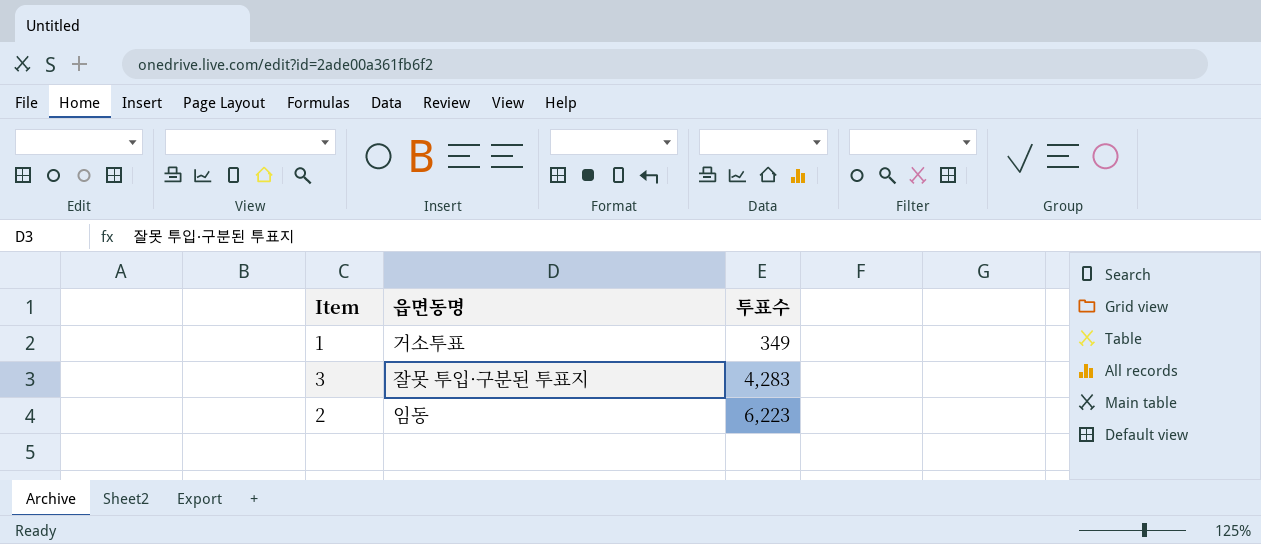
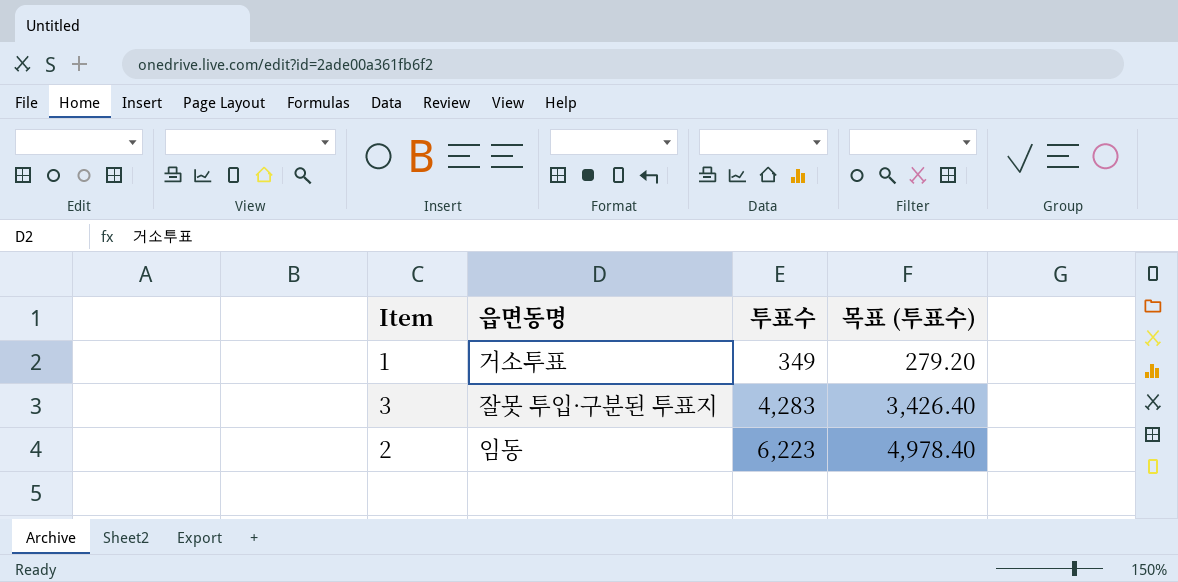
column 목표 (투표수) | formula: none -> [투표수] * 0.8

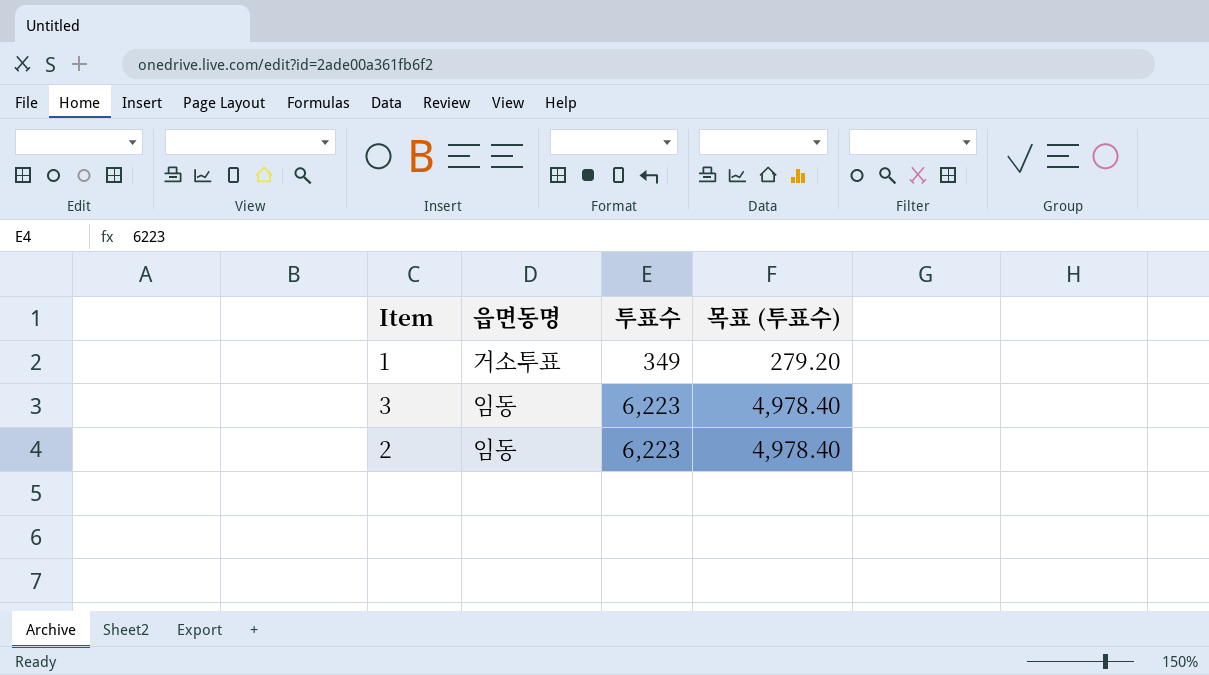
3 | 읍면동명: 잘못 투입·구분된 투표지 -> 임동
3 | 투표수: 4,283 -> 6,223
3 | 목표 (투표수): 3,426.40 -> 4,978.40

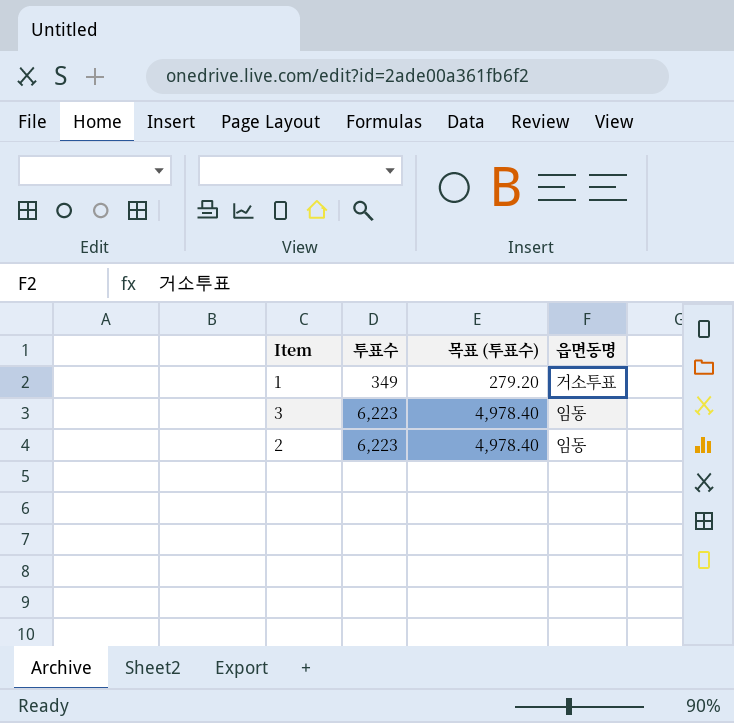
column 읍면동명 | position: 2 -> 4

